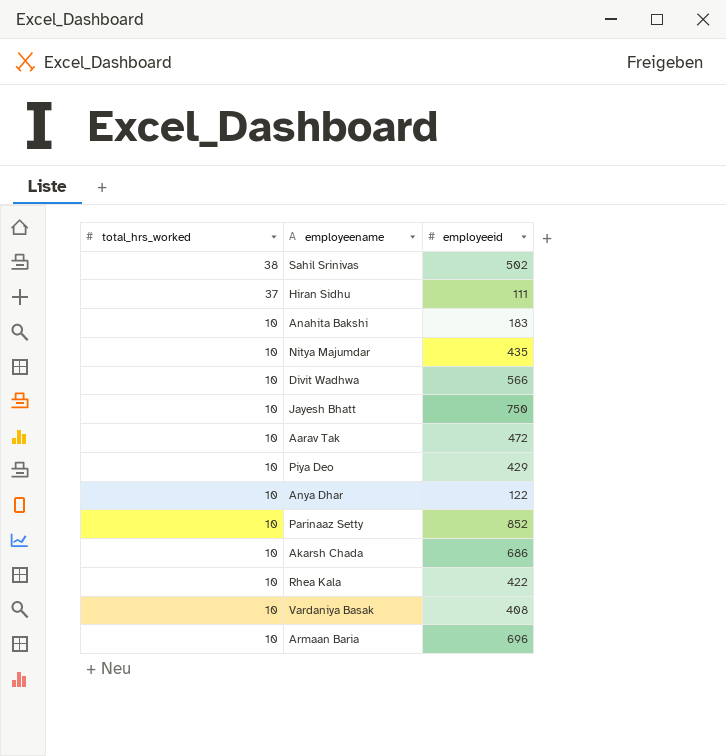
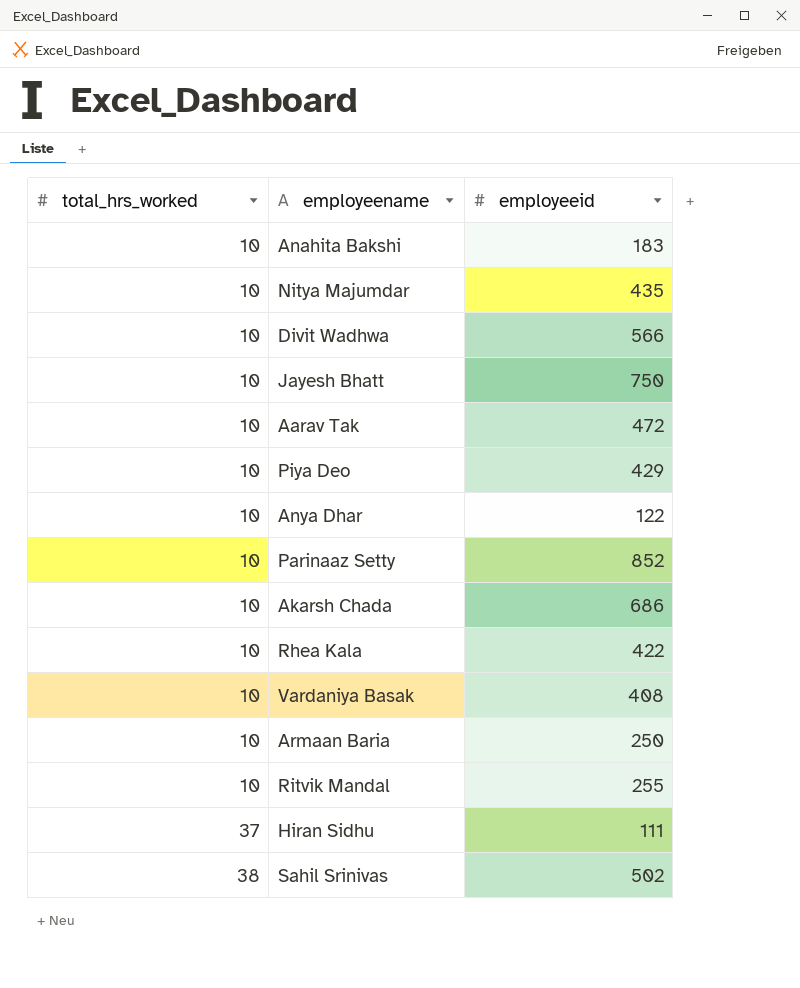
row order: total_hrs_worked descending -> total_hrs_worked ascending
Armaan Baria | employeeid: 696 -> 250
row Ritvik Mandal: none -> 10 | 255

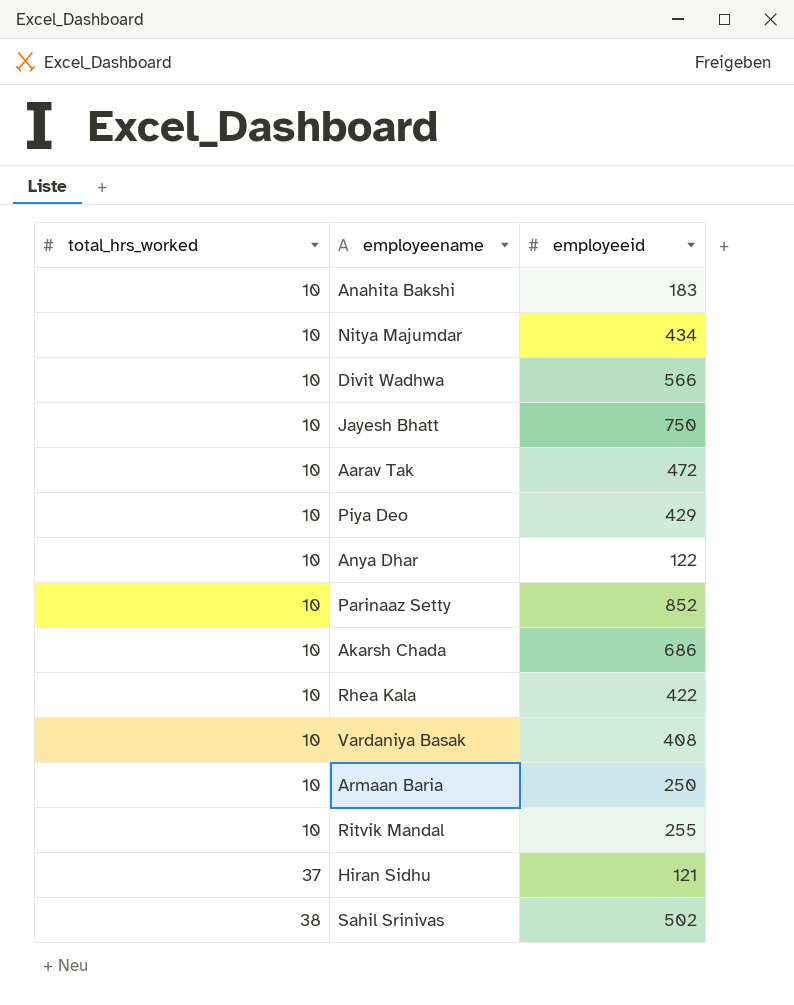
Nitya Majumdar | employeeid: 435 -> 434
Hiran Sidhu | employeeid: 111 -> 121

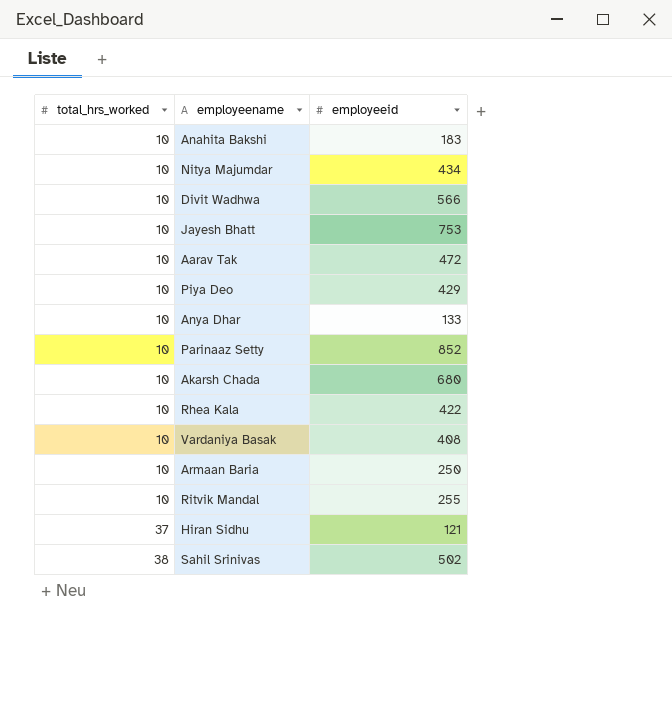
Jayesh Bhatt | employeeid: 750 -> 753
Anya Dhar | employeeid: 122 -> 133
Akarsh Chada | employeeid: 686 -> 680

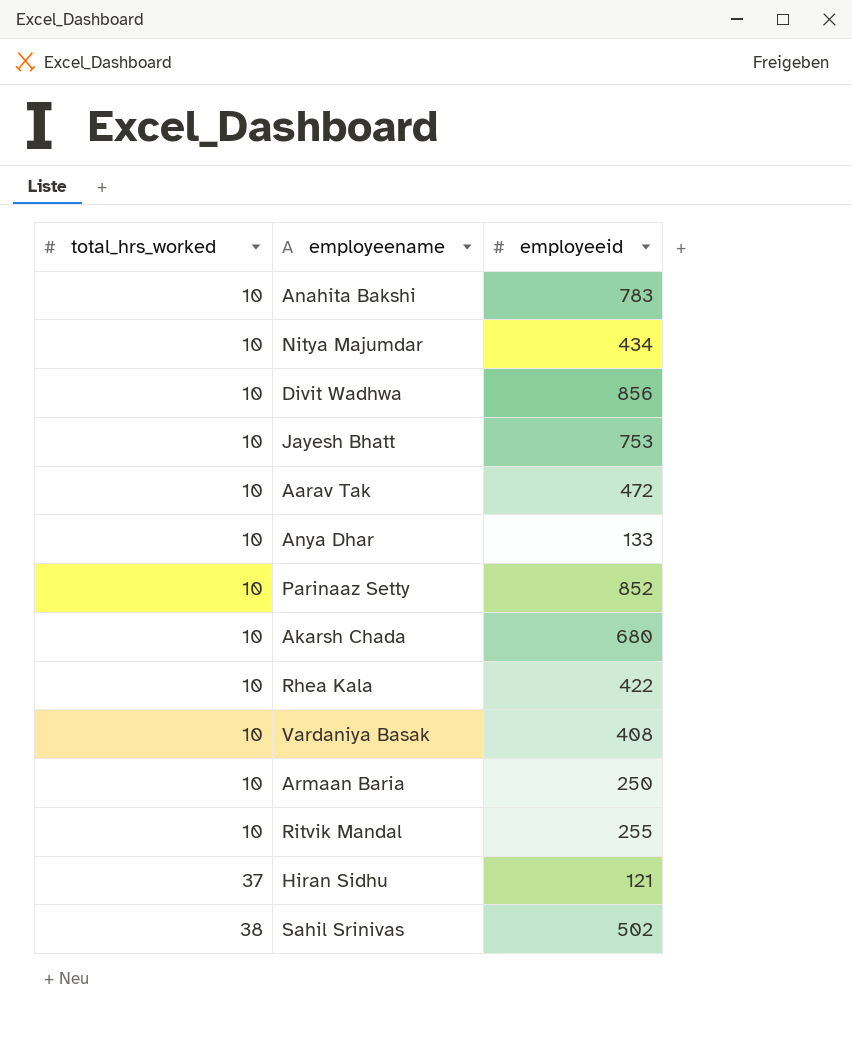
row Piya Deo: 10 | 429 -> none
Anahita Bakshi | employeeid: 183 -> 783
Divit Wadhwa | employeeid: 566 -> 856

